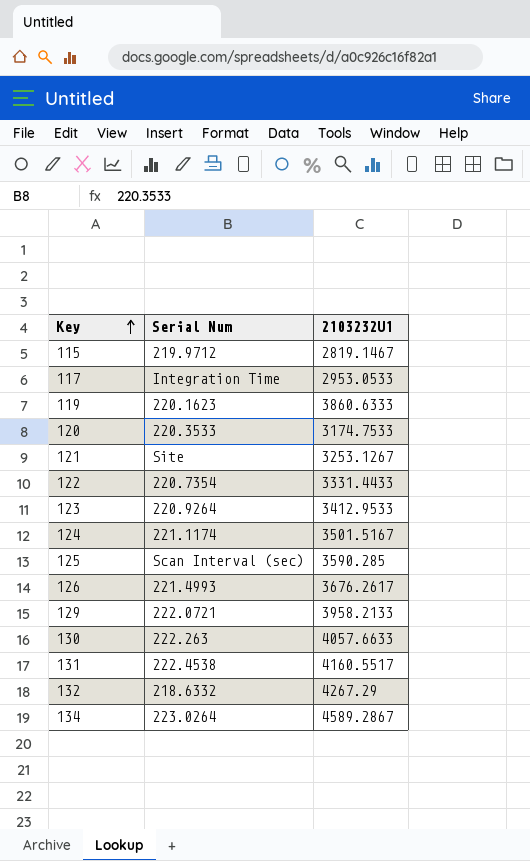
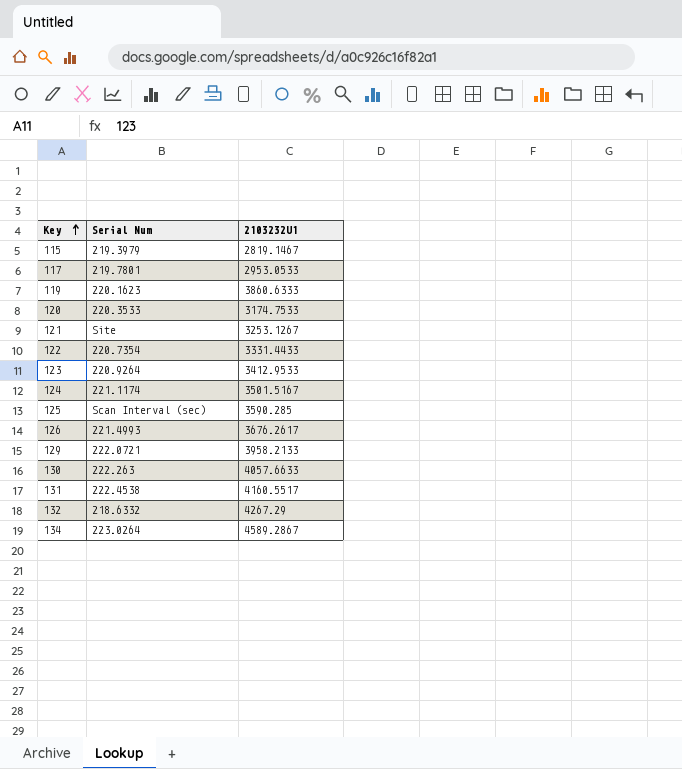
115 | Serial Num: 219.9712 -> 219.3979
117 | Serial Num: Integration Time -> 219.7801

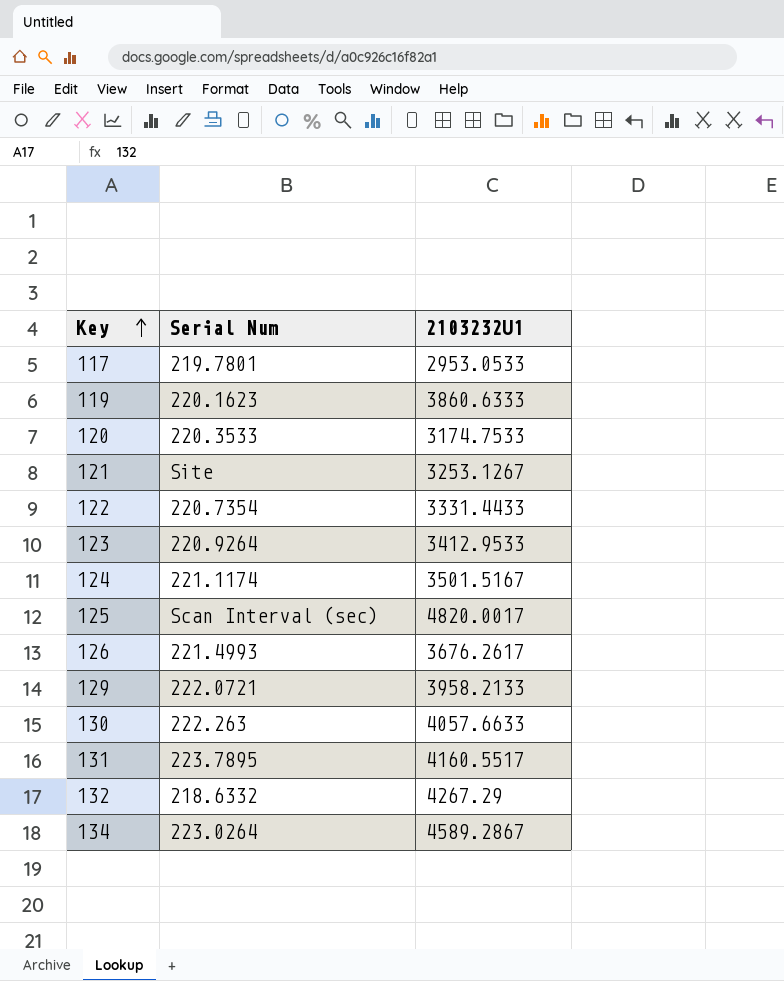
row 115: 219.3979 | 2819.1467 -> none
125 | 2103232U1: 3590.285 -> 4820.0017
131 | Serial Num: 222.4538 -> 223.7895

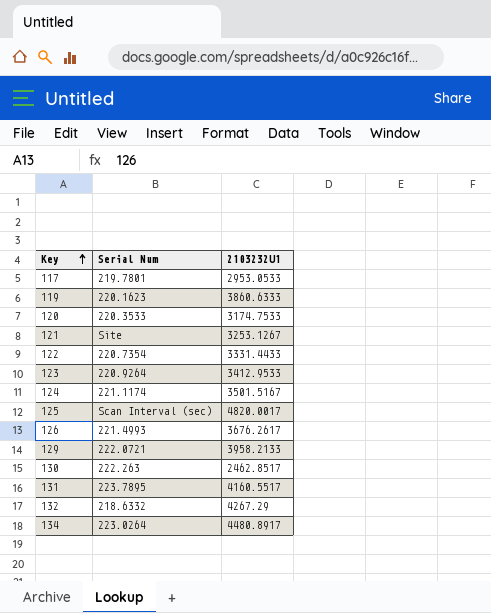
130 | 2103232U1: 4057.6633 -> 2462.8517
134 | 2103232U1: 4589.2867 -> 4480.8917

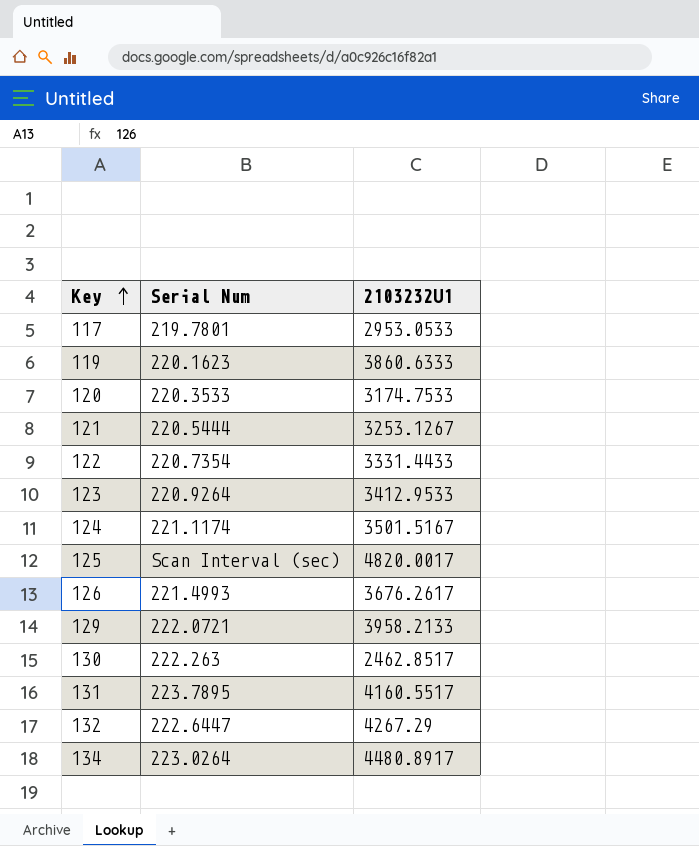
121 | Serial Num: Site -> 220.5444
132 | Serial Num: 218.6332 -> 222.6447

